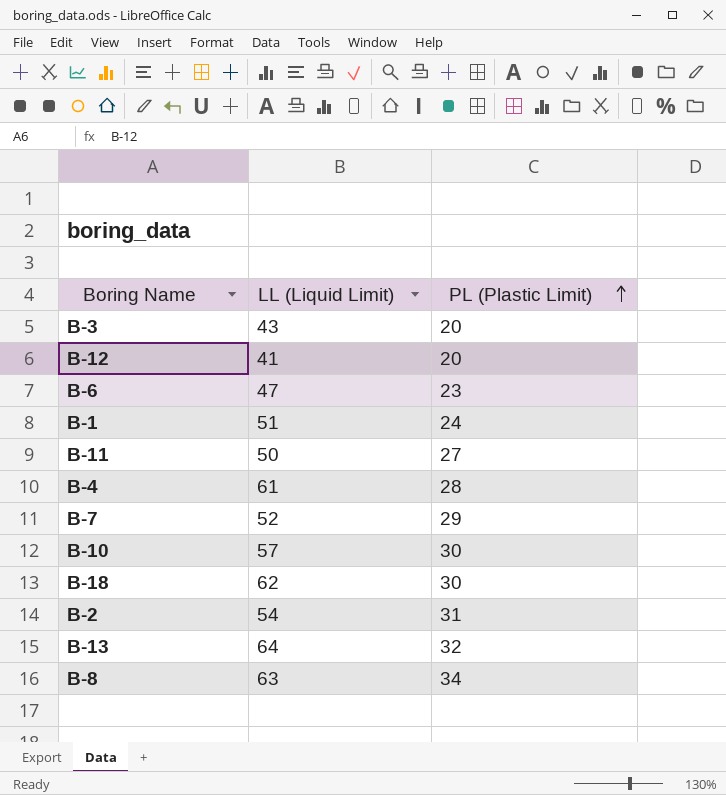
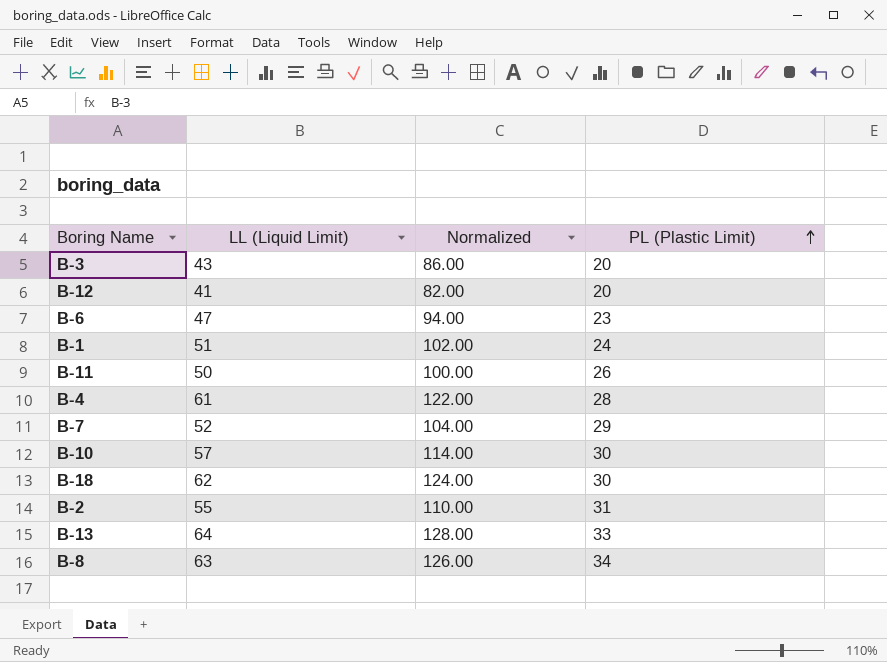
column Normalized | formula: none -> [LL (Liquid Limit)] * 2
B-11 | PL (Plastic Limit): 27 -> 26
B-2 | LL (Liquid Limit): 54 -> 55
B-13 | PL (Plastic Limit): 32 -> 33

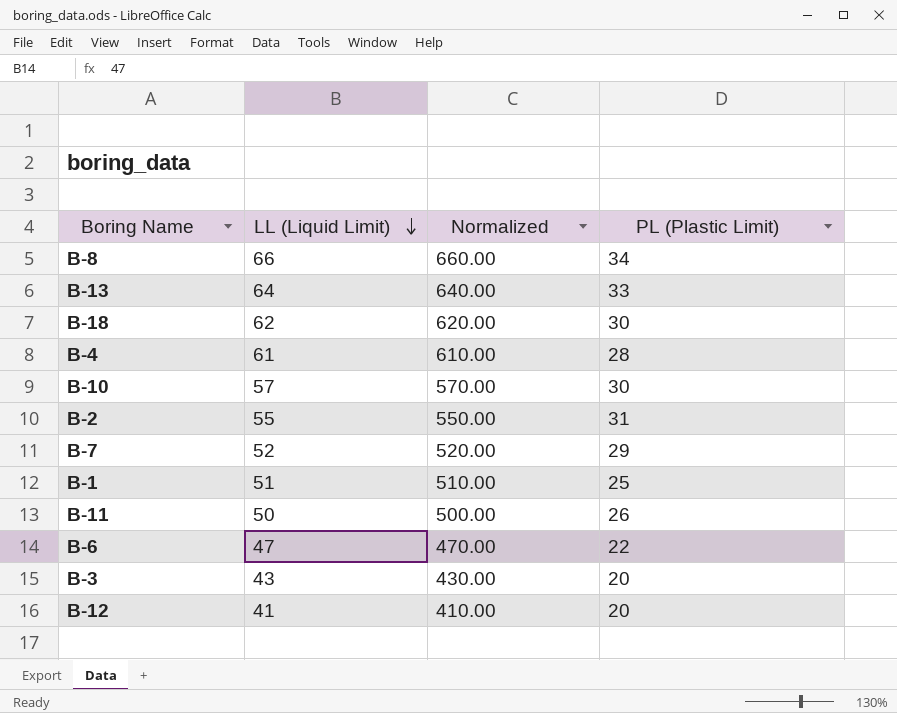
row order: PL (Plastic Limit) ascending -> LL (Liquid Limit) descending
column Normalized | formula: [LL (Liquid Limit)] * 2 -> [LL (Liquid Limit)] * 10
B-8 | LL (Liquid Limit): 63 -> 66
B-1 | PL (Plastic Limit): 24 -> 25
B-6 | PL (Plastic Limit): 23 -> 22

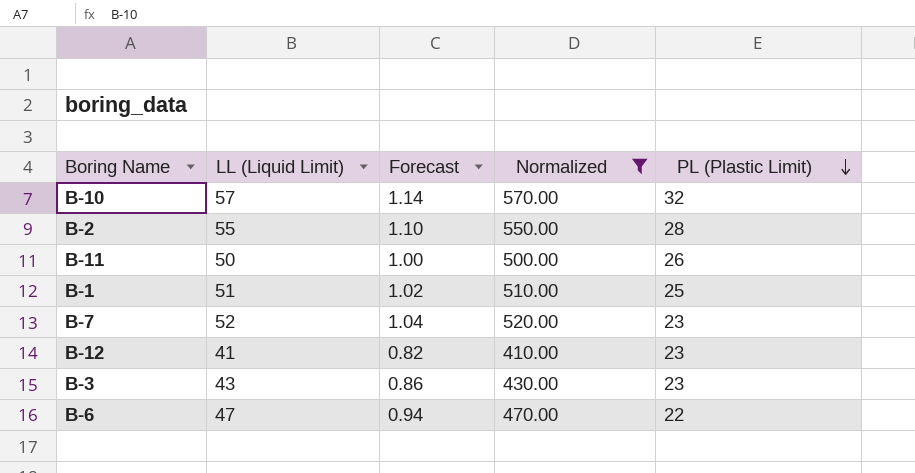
filter: none -> Normalized <= 570.00
row order: LL (Liquid Limit) descending -> PL (Plastic Limit) descending
column Forecast | formula: none -> [LL (Liquid Limit)] * 0.02
B-10 | PL (Plastic Limit): 30 -> 32
B-2 | PL (Plastic Limit): 31 -> 28
B-7 | PL (Plastic Limit): 29 -> 23
B-12 | PL (Plastic Limit): 20 -> 23
B-3 | PL (Plastic Limit): 20 -> 23

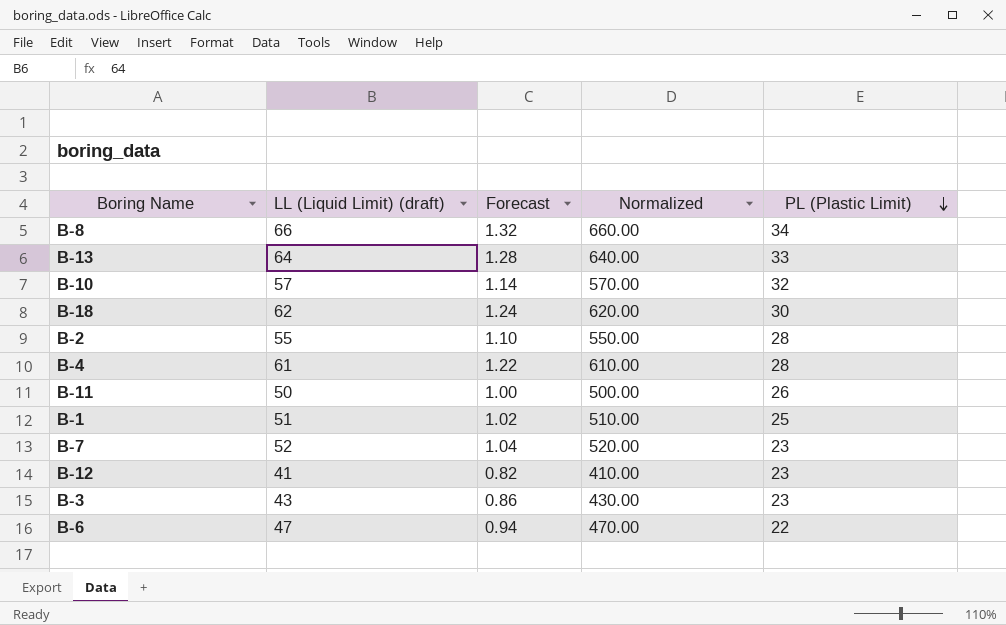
filter: Normalized <= 570.00 -> none
column name: LL (Liquid Limit) -> LL (Liquid Limit) (draft)

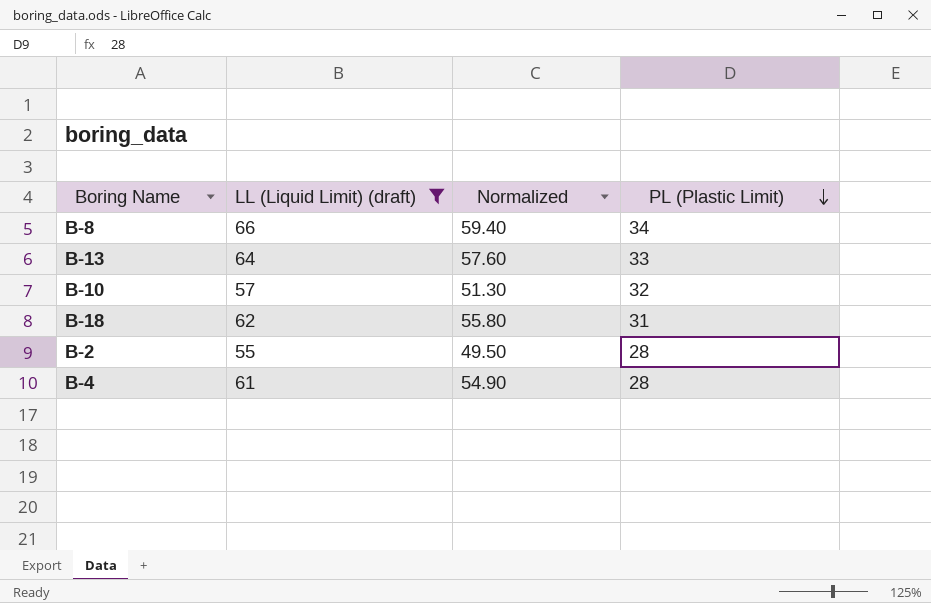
filter: none -> LL (Liquid Limit) (draft) >= 55
column Forecast | formula: [LL (Liquid Limit) (draft)] * 0.02 -> none
column Normalized | formula: [LL (Liquid Limit) (draft)] * 10 -> [LL (Liquid Limit) (draft)] * 0.9
B-18 | PL (Plastic Limit): 30 -> 31

